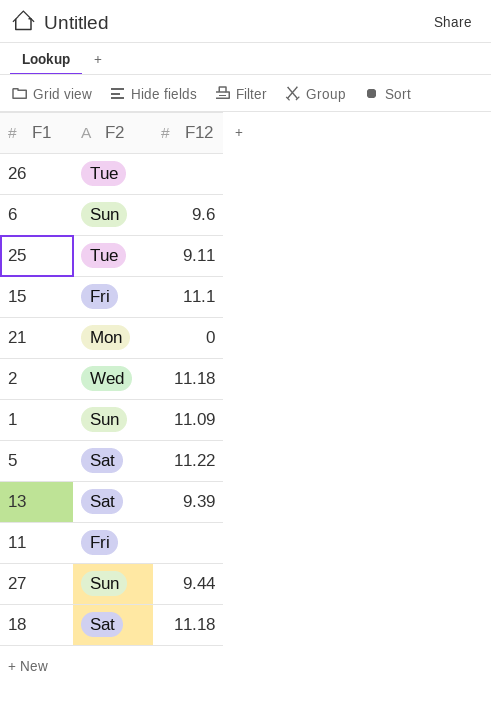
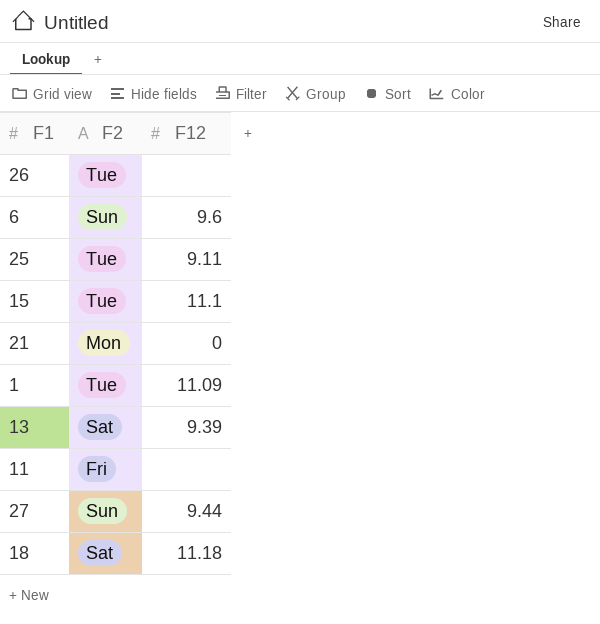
row 2: Wed | 11.18 -> none
row 5: Sat | 11.22 -> none
15 | F2: Fri -> Tue
1 | F2: Sun -> Tue

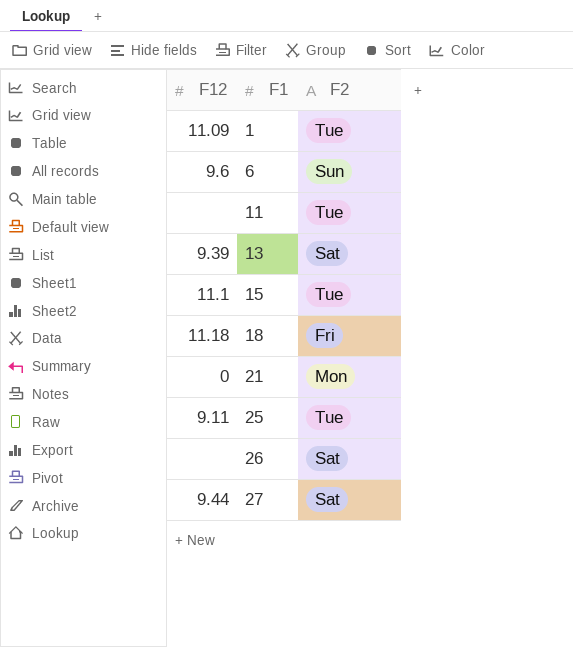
row order: none -> F1 ascending
column F12 | position: 3 -> 1
11 | F2: Fri -> Tue
18 | F2: Sat -> Fri
26 | F2: Tue -> Sat
27 | F2: Sun -> Sat

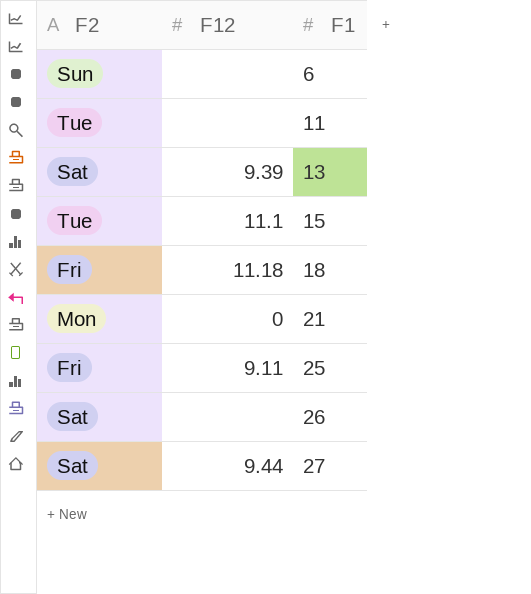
column F2 | position: 3 -> 1
row 1: 11.09 | Tue -> none
6 | F12: 9.6 -> none
25 | F2: Tue -> Fri

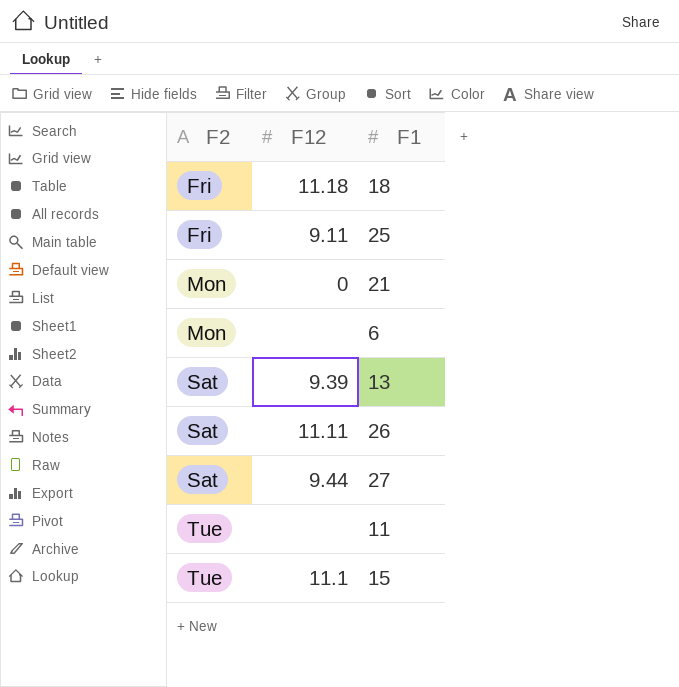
row order: F1 ascending -> F2 ascending
6 | F2: Sun -> Mon
26 | F12: none -> 11.11

